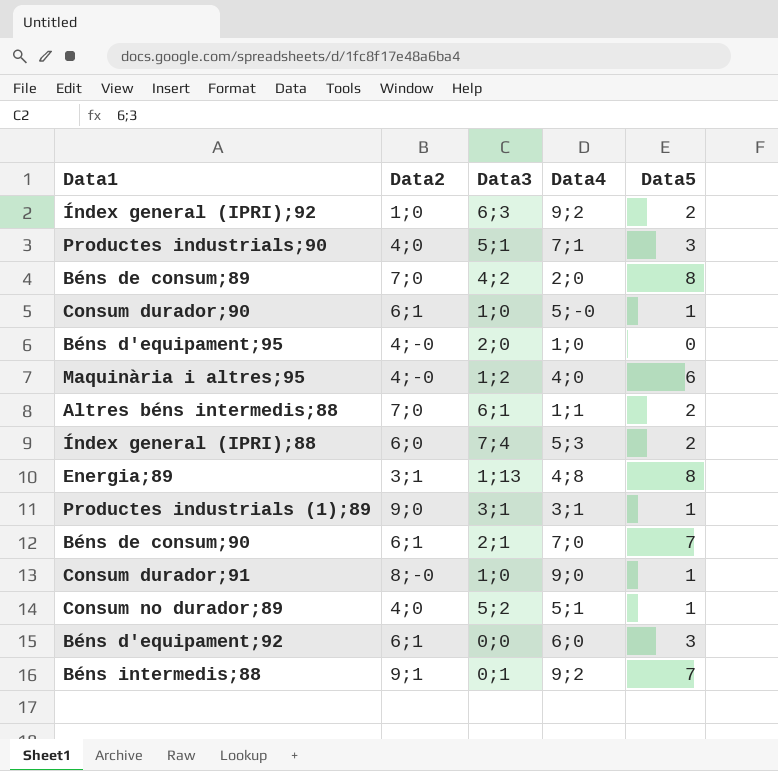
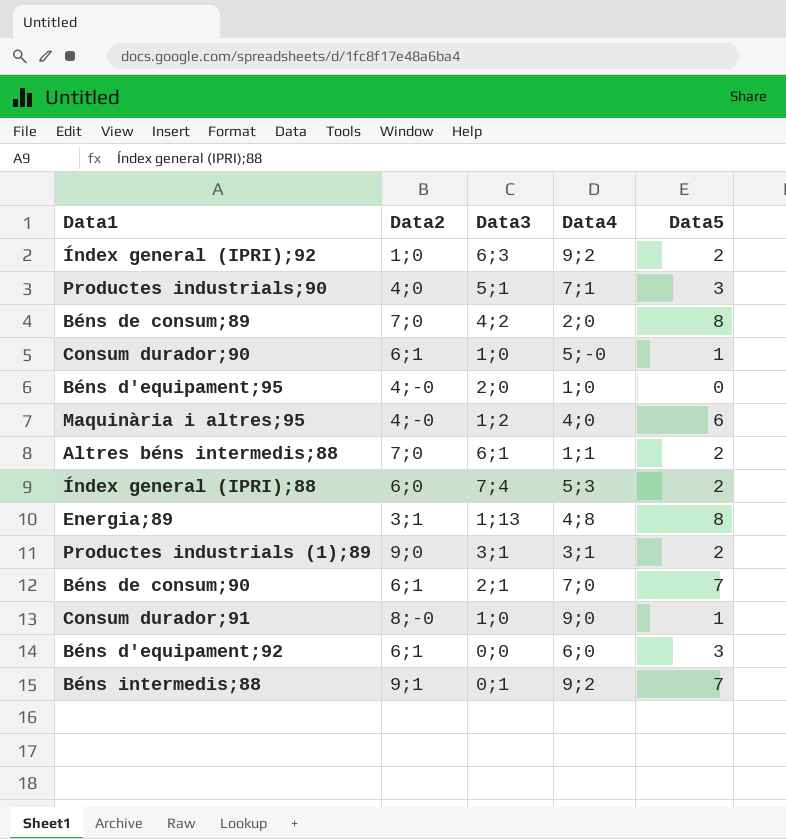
row Consum no durador;89: 4;0 | 5;2 | 5;1 | 1 -> none
Productes industrials (1);89 | Data5: 1 -> 2

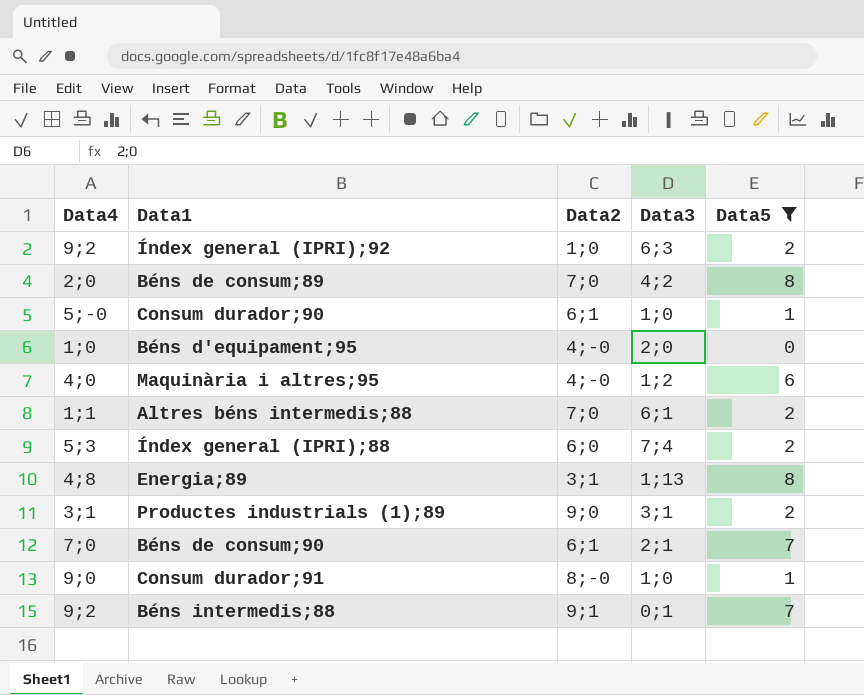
filter: none -> Data5 != 3
column Data4 | position: 4 -> 1

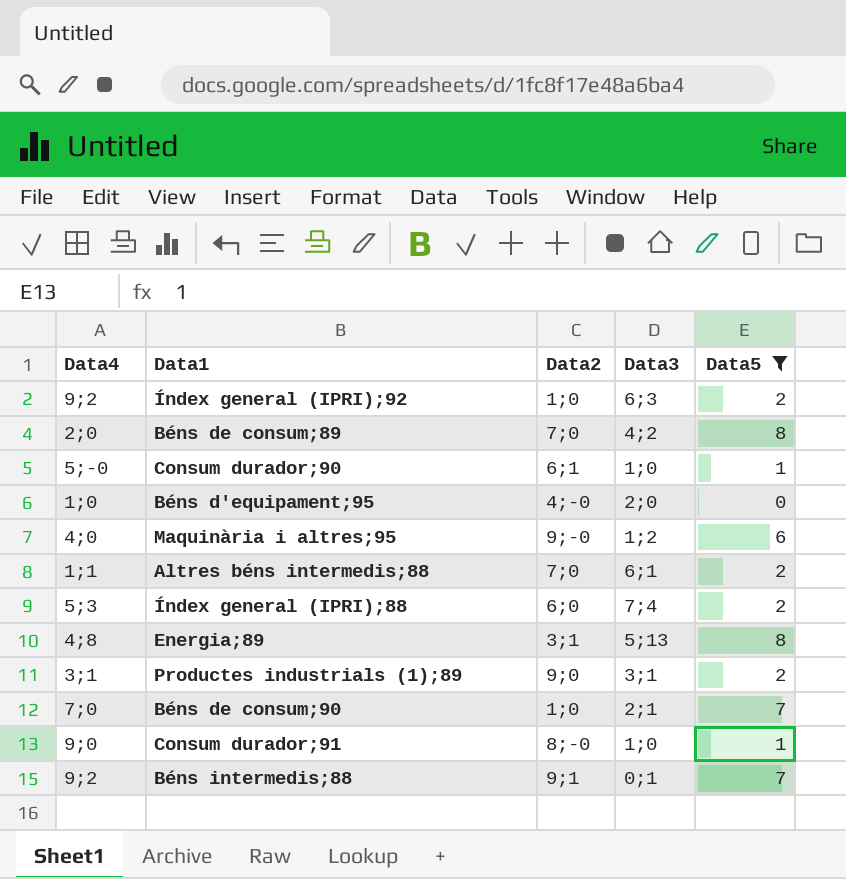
Maquinària i altres;95 | Data2: 4;-0 -> 9;-0
Energia;89 | Data3: 1;13 -> 5;13
Béns de consum;90 | Data2: 6;1 -> 1;0

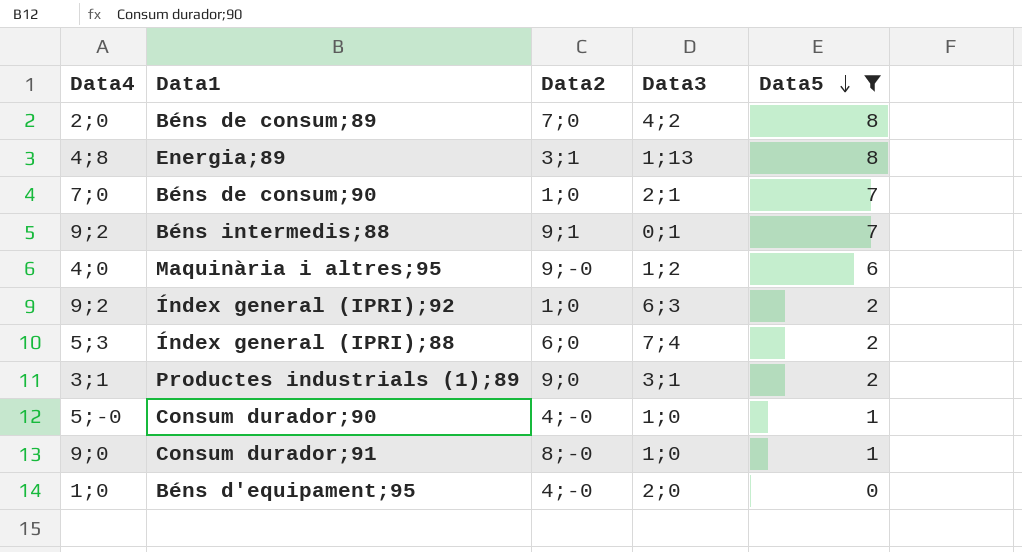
row order: none -> Data5 descending
row Altres béns intermedis;88: 1;1 | 7;0 | 6;1 | 2 -> none
Energia;89 | Data3: 5;13 -> 1;13
Consum durador;90 | Data2: 6;1 -> 4;-0

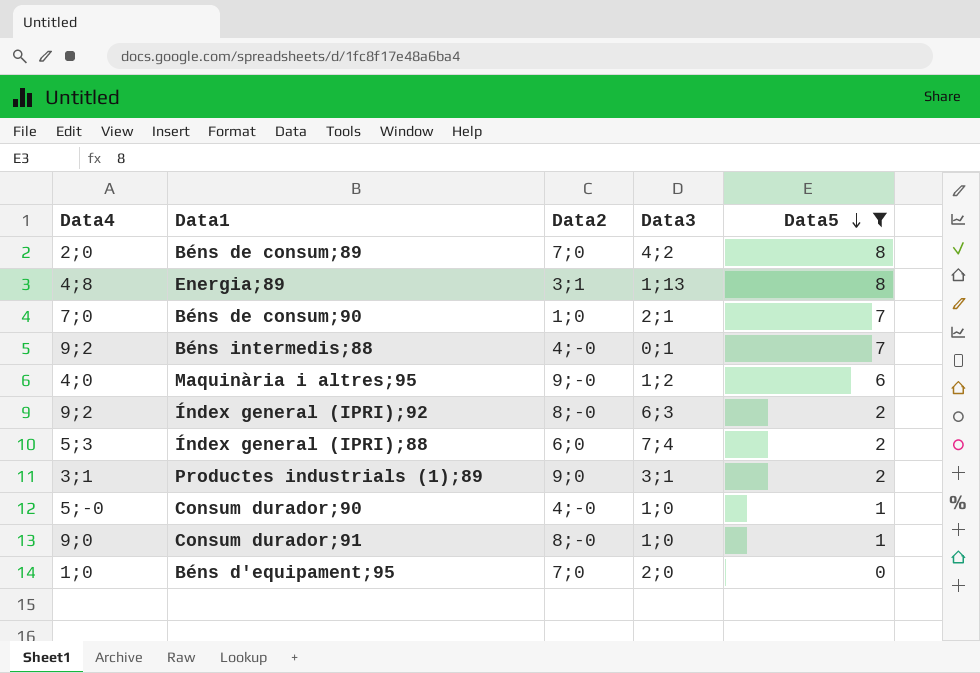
Béns intermedis;88 | Data2: 9;1 -> 4;-0
Índex general (IPRI);92 | Data2: 1;0 -> 8;-0
Béns d'equipament;95 | Data2: 4;-0 -> 7;0

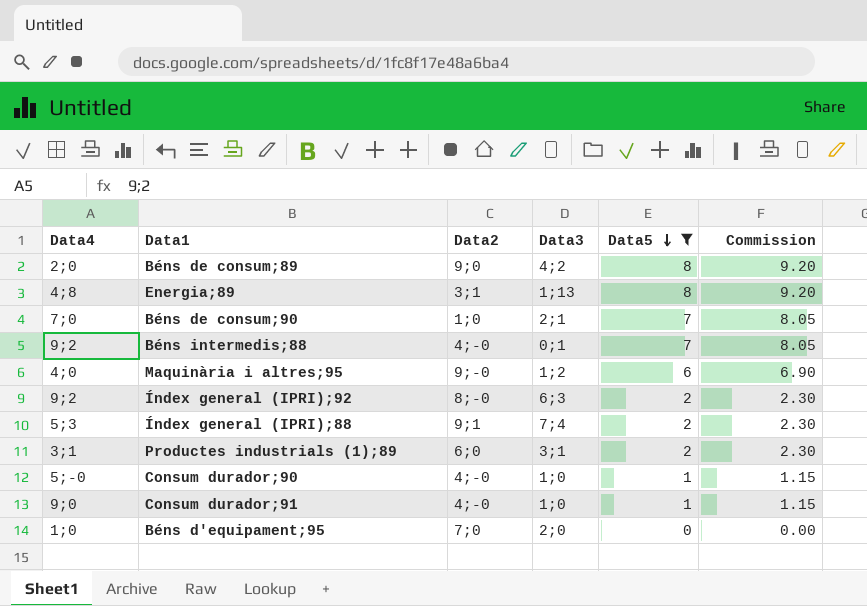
column Commission | formula: none -> [Data5] * 1.15
Béns de consum;89 | Data2: 7;0 -> 9;0
Índex general (IPRI);88 | Data2: 6;0 -> 9;1
Productes industrials (1);89 | Data2: 9;0 -> 6;0
Consum durador;91 | Data2: 8;-0 -> 4;-0

